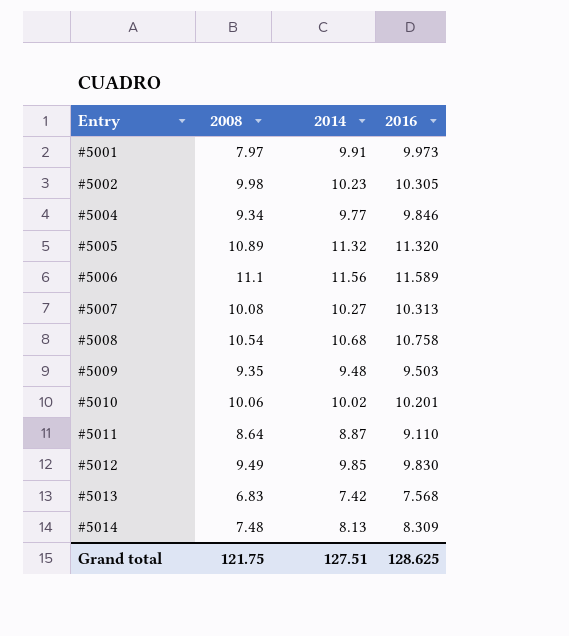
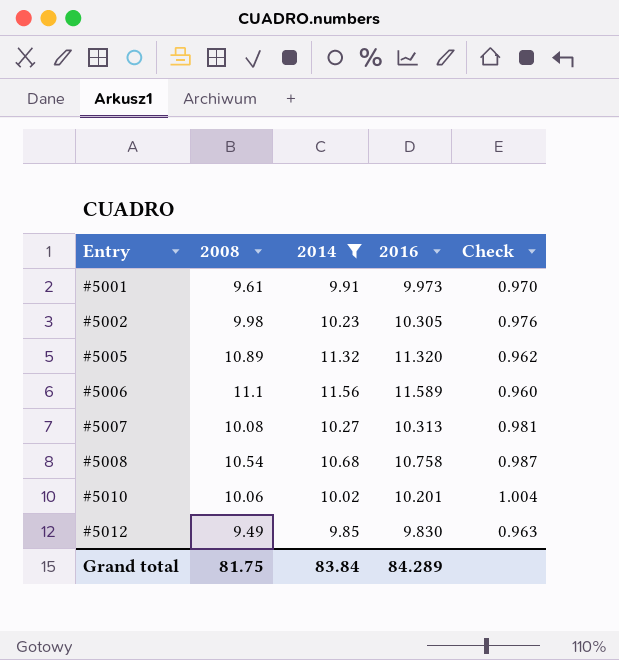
filter: none -> 2014 >= 9.85
column Check | formula: none -> [2008] / [2014]
#5001 | 2008: 7.97 -> 9.61
Grand total | 2008: 121.75 -> 81.75
Grand total | 2014: 127.51 -> 83.84
Grand total | 2016: 128.625 -> 84.289

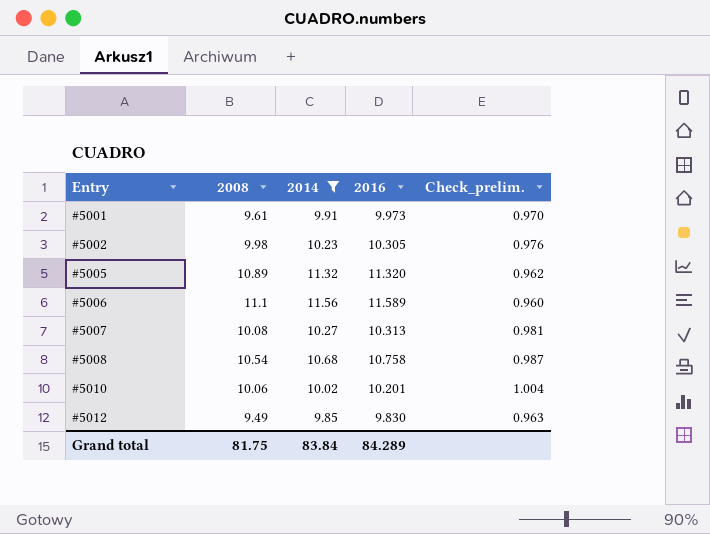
column name: Check -> Check_prelim.

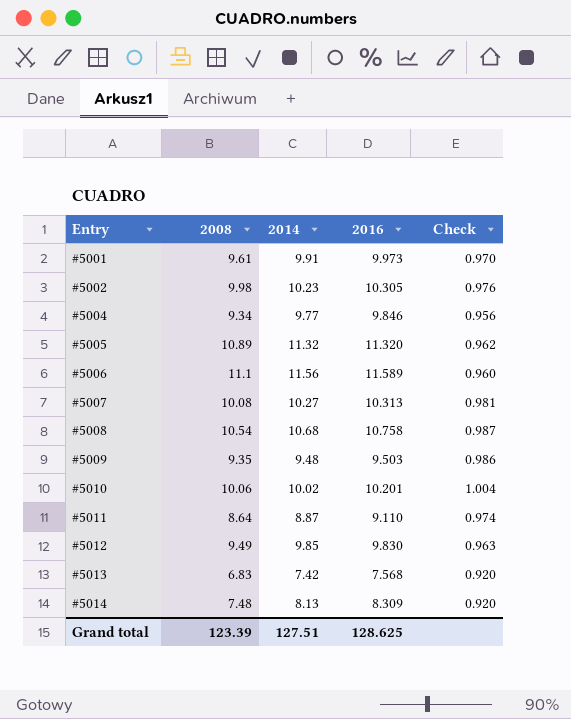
filter: 2014 >= 9.85 -> none
column name: Check_prelim. -> Check
Grand total | 2008: 81.75 -> 123.39
Grand total | 2014: 83.84 -> 127.51
Grand total | 2016: 84.289 -> 128.625

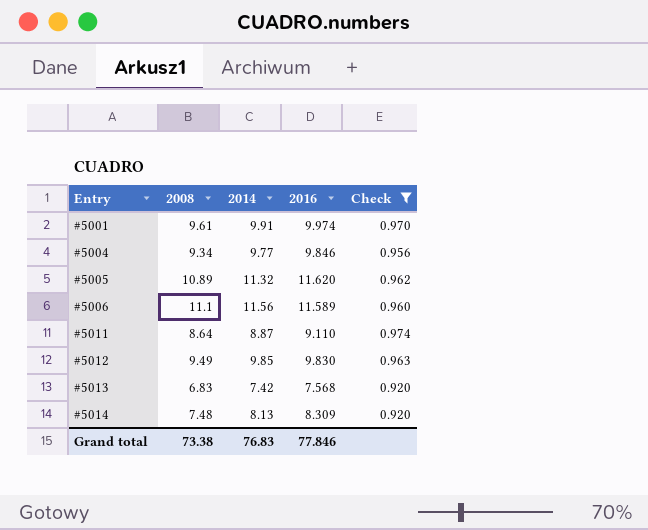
filter: none -> Check <= 0.974
#5001 | 2016: 9.973 -> 9.974
#5005 | 2016: 11.320 -> 11.620
Grand total | 2008: 123.39 -> 73.38
Grand total | 2014: 127.51 -> 76.83
Grand total | 2016: 128.625 -> 77.846

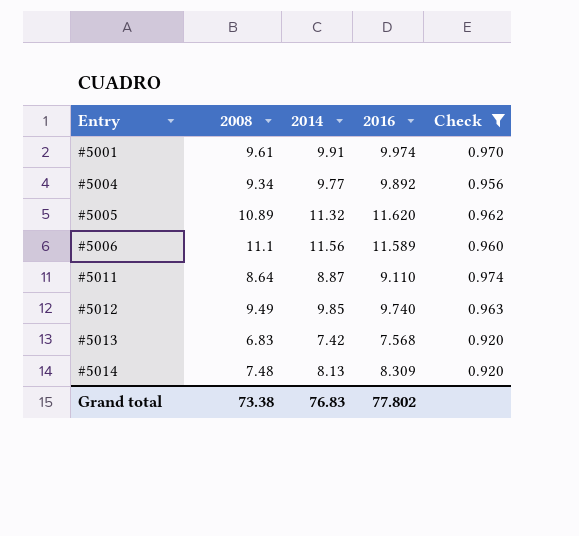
#5004 | 2016: 9.846 -> 9.892
#5012 | 2016: 9.830 -> 9.740
Grand total | 2016: 77.846 -> 77.802

